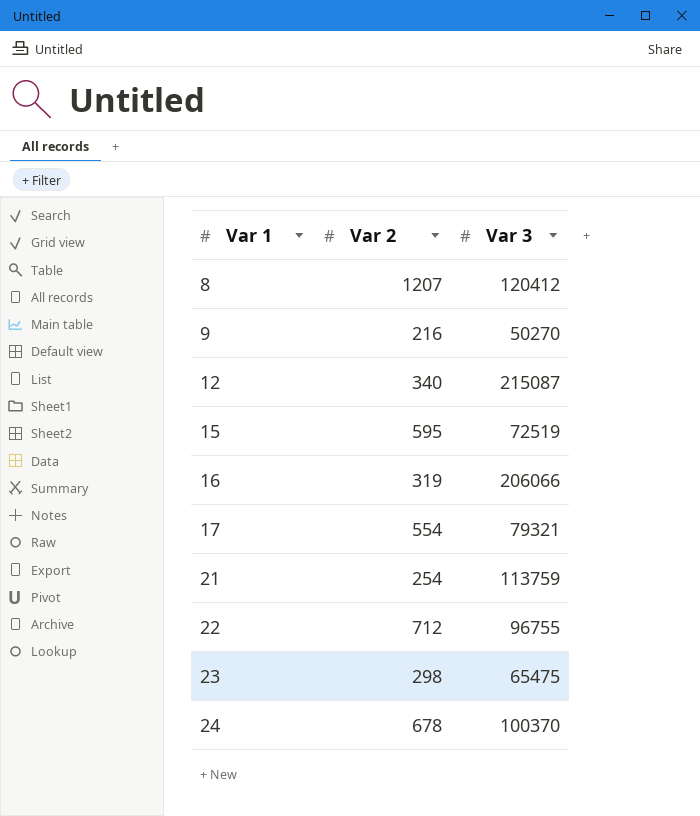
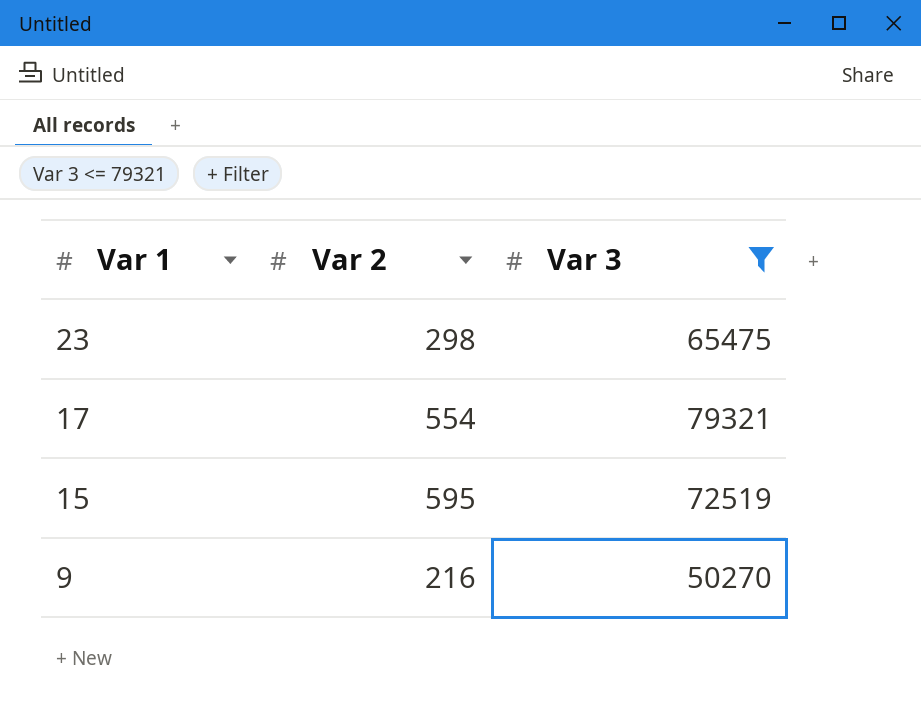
filter: none -> Var 3 <= 79321
row order: Var 1 ascending -> Var 1 descending

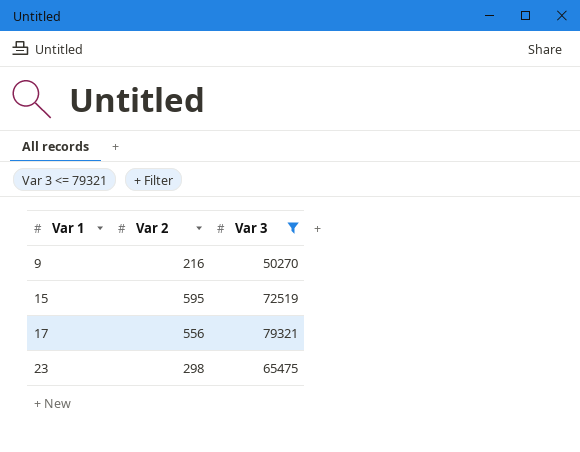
row order: Var 1 descending -> Var 1 ascending
17 | Var 2: 554 -> 556

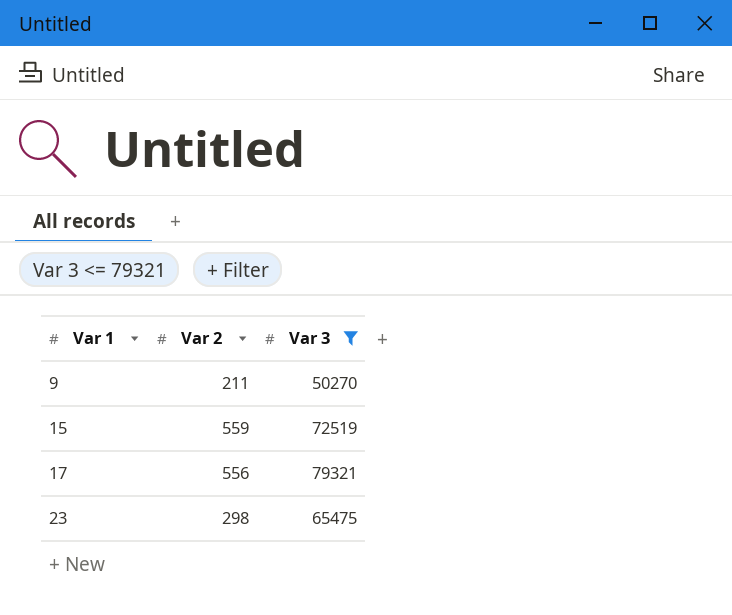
9 | Var 2: 216 -> 211
15 | Var 2: 595 -> 559

